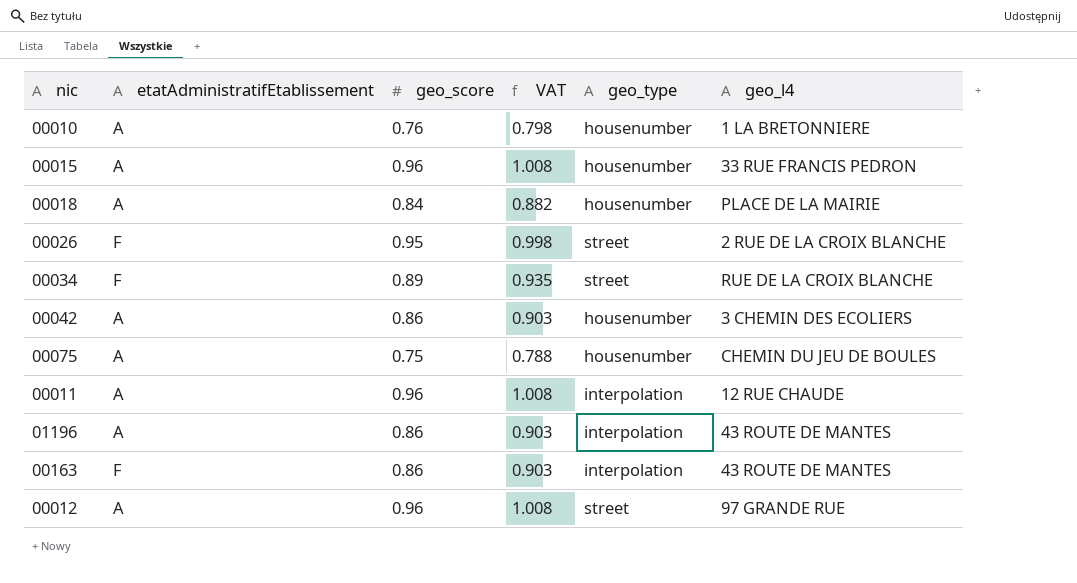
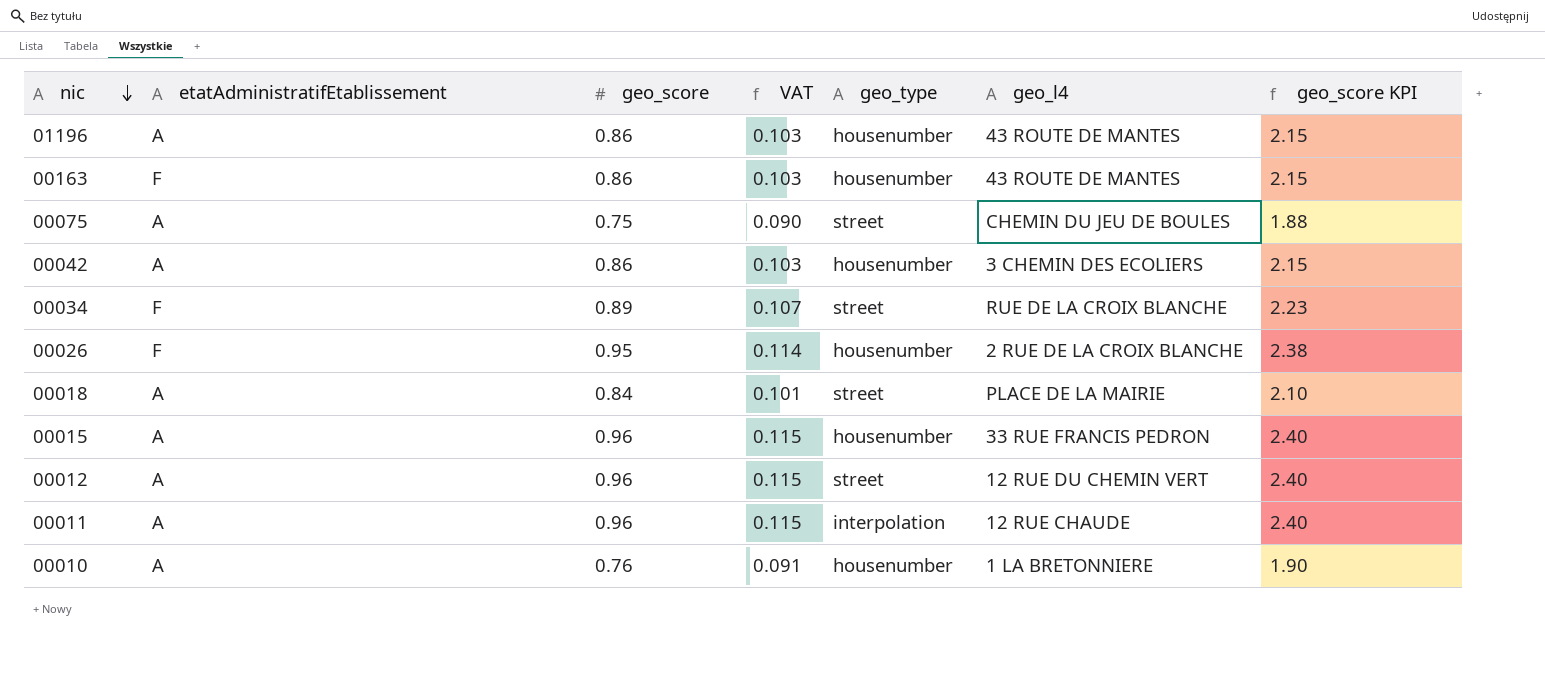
row order: none -> nic descending
column VAT | formula: [geo_score] * 1.05 -> [geo_score] * 0.12
column geo_score KPI | formula: none -> [geo_score] * 2.5
01196 | geo_type: interpolation -> housenumber
00163 | geo_type: interpolation -> housenumber
00075 | geo_type: housenumber -> street
00026 | geo_type: street -> housenumber
00018 | geo_type: housenumber -> street
00012 | geo_l4: 97 GRANDE RUE -> 12 RUE DU CHEMIN VERT

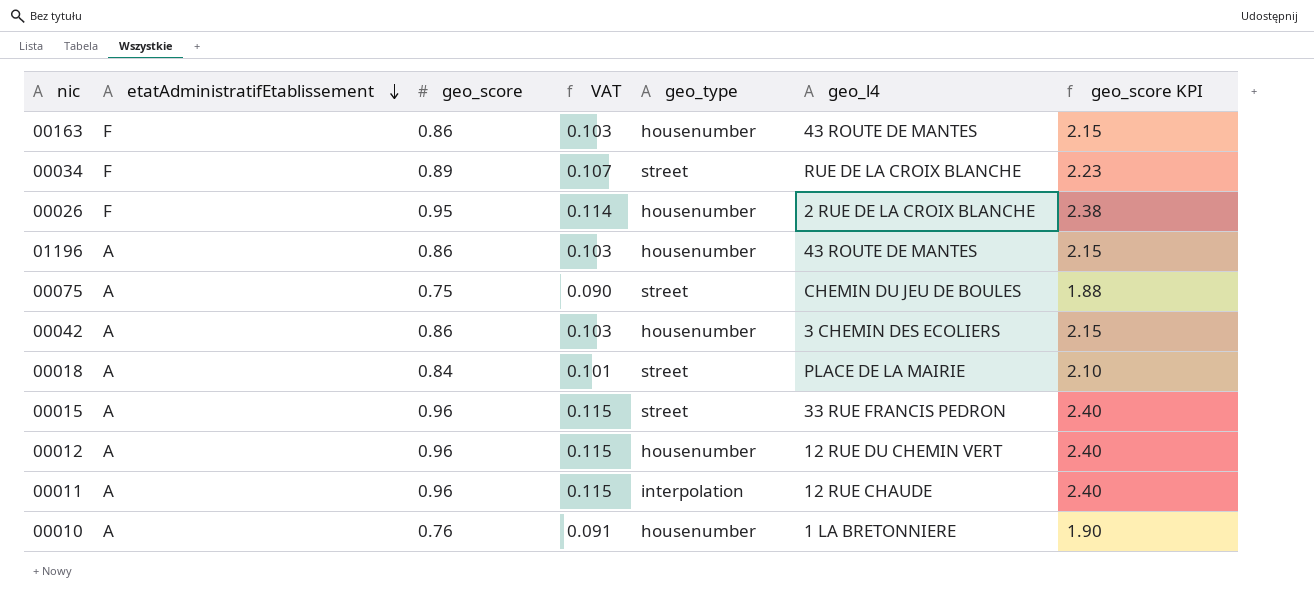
row order: nic descending -> etatAdministratifEtablissement descending
00015 | geo_type: housenumber -> street
00012 | geo_type: street -> housenumber

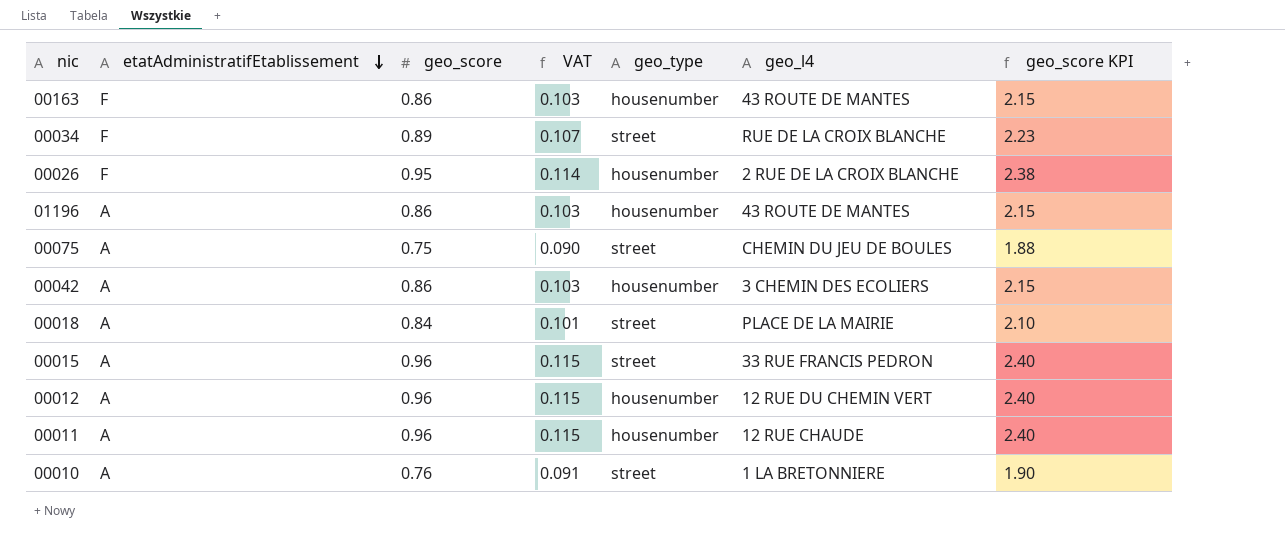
00011 | geo_type: interpolation -> housenumber
00010 | geo_type: housenumber -> street

